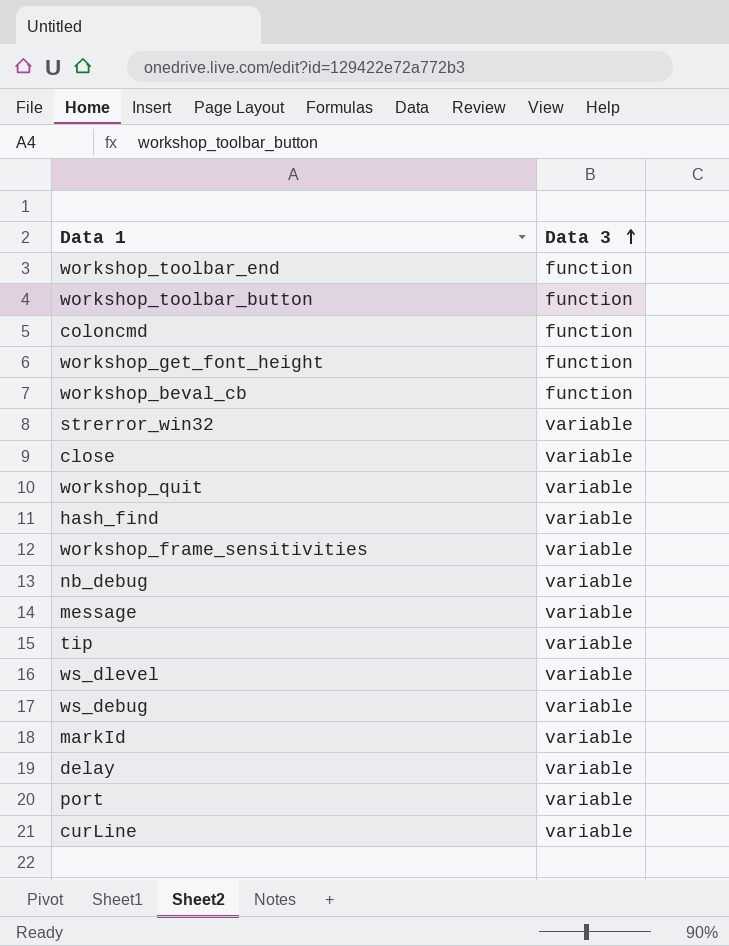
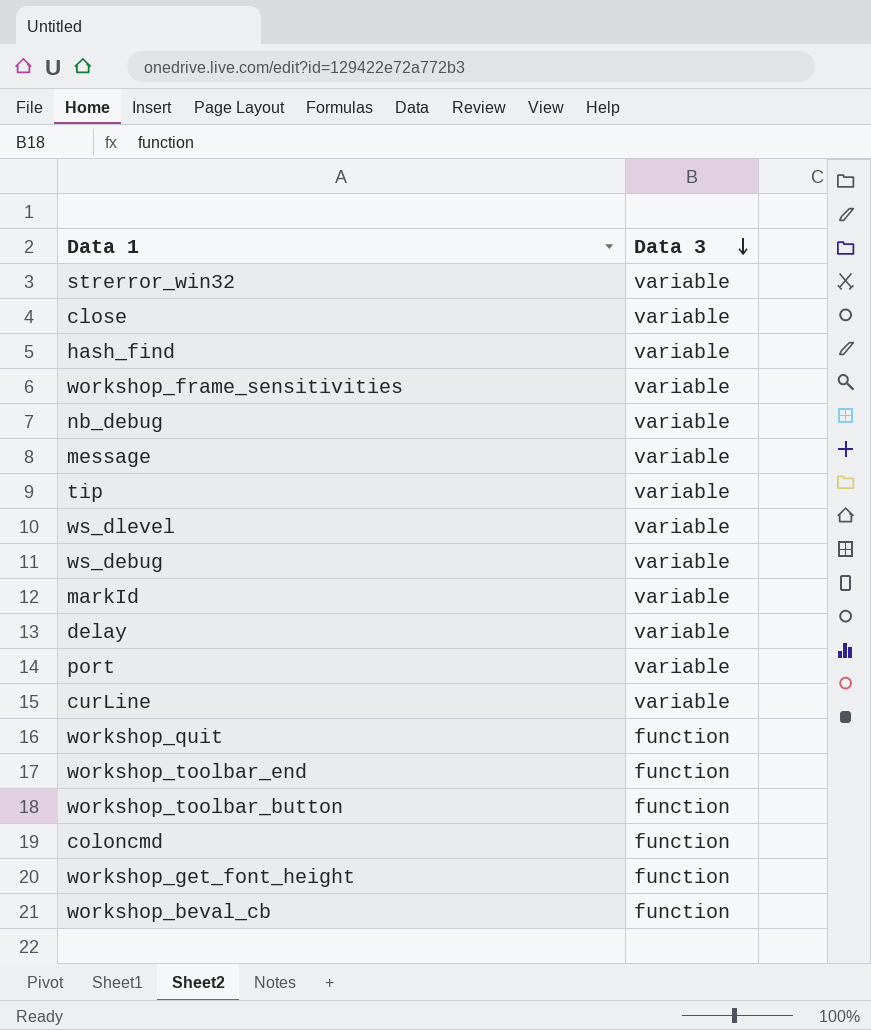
row order: Data 3 ascending -> Data 3 descending
workshop_quit | Data 3: variable -> function

